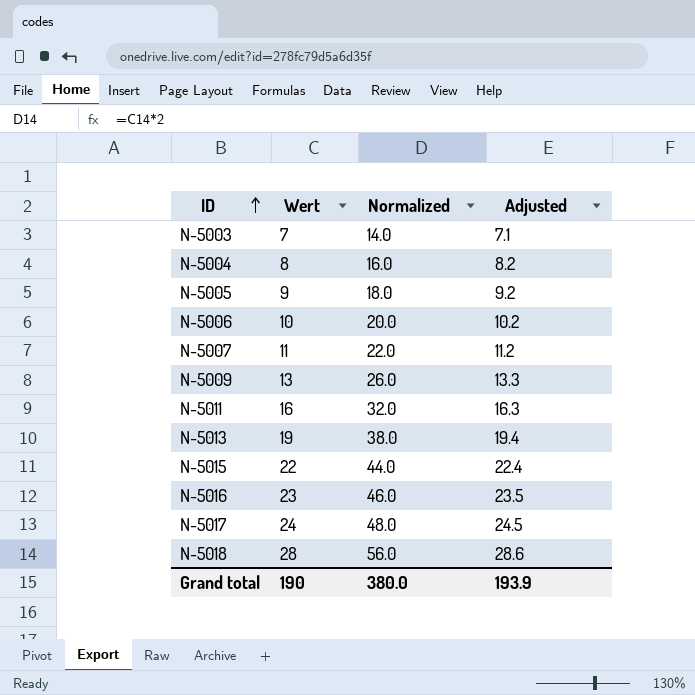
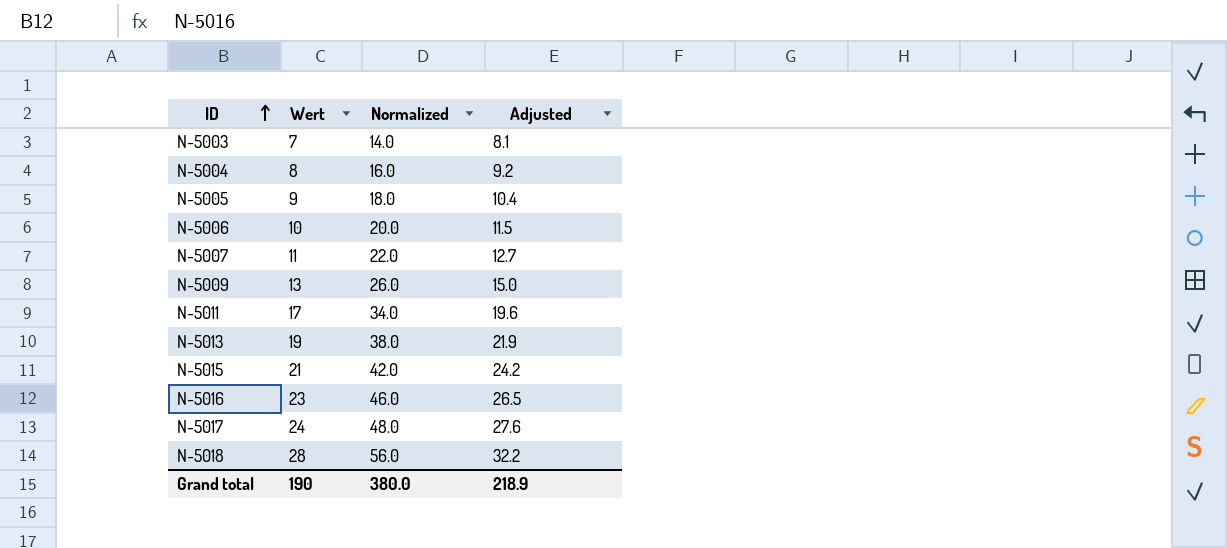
column Adjusted | formula: [Wert] * 1.02 -> [Wert] * 1.15
N-5011 | Wert: 16 -> 17
N-5011 | Normalized: 32.0 -> 34.0
N-5015 | Wert: 22 -> 21
N-5015 | Normalized: 44.0 -> 42.0
Grand total | Adjusted: 193.9 -> 218.9

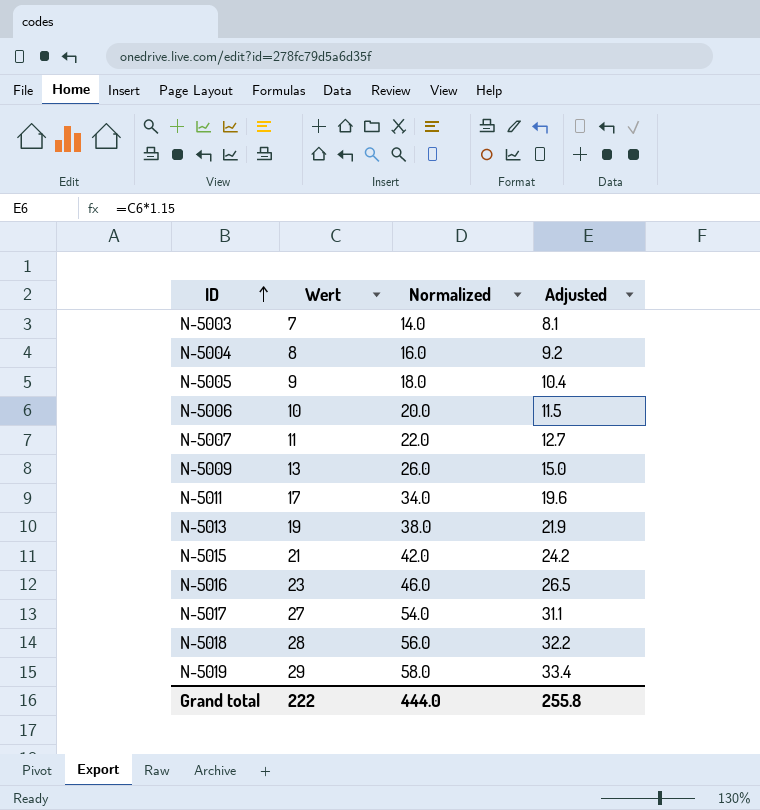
N-5017 | Wert: 24 -> 27
N-5017 | Normalized: 48.0 -> 54.0
N-5017 | Adjusted: 27.6 -> 31.1
row N-5019: none -> 29 | 58.0 | 33.4
Grand total | Wert: 190 -> 222
Grand total | Normalized: 380.0 -> 444.0
Grand total | Adjusted: 218.9 -> 255.8

